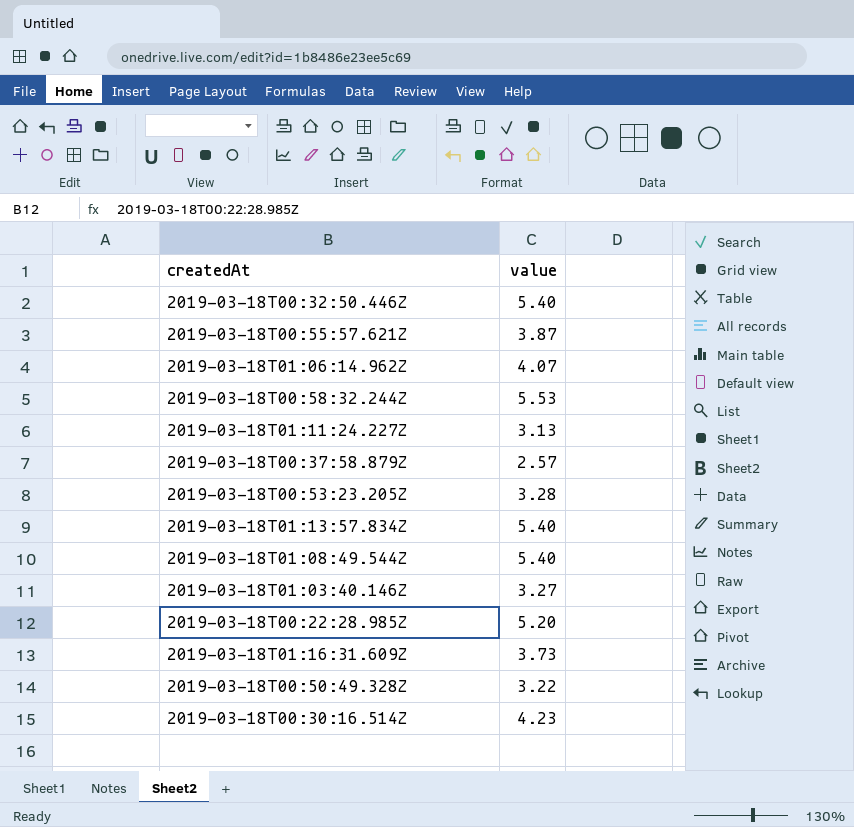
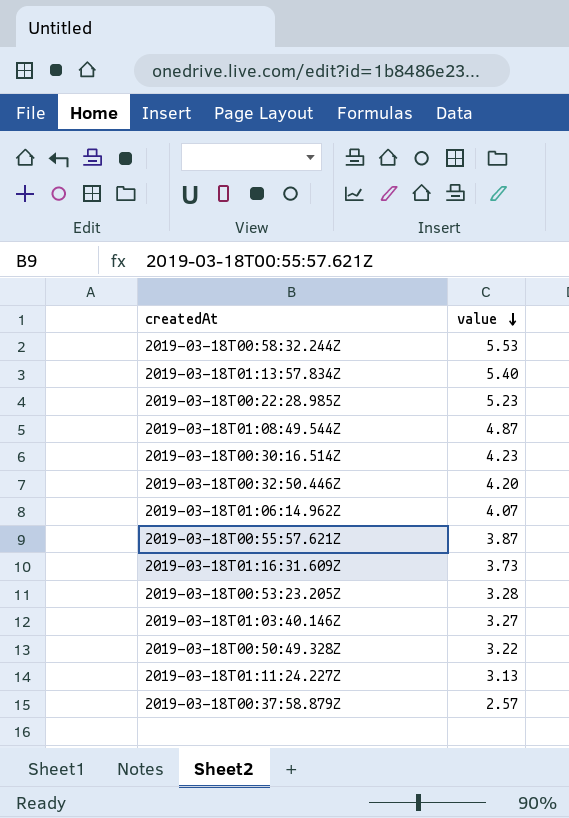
row order: none -> value descending
2019-03-18T00:22:28.985Z | value: 5.20 -> 5.23
2019-03-18T01:08:49.544Z | value: 5.40 -> 4.87
2019-03-18T00:32:50.446Z | value: 5.40 -> 4.20

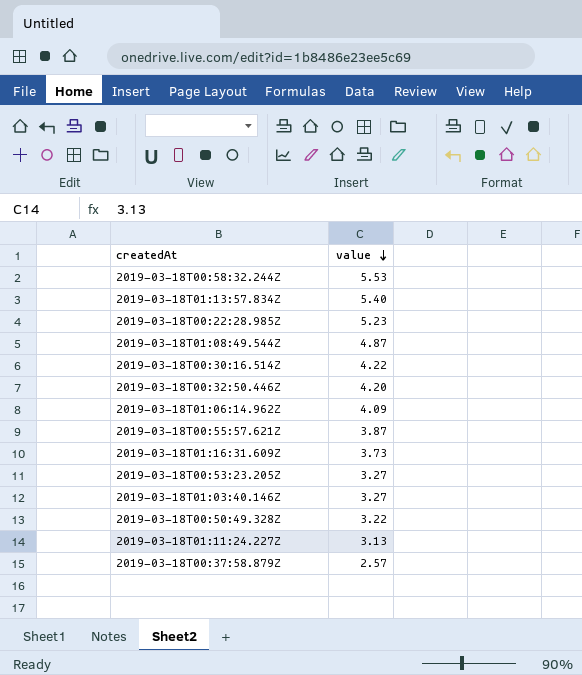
2019-03-18T00:30:16.514Z | value: 4.23 -> 4.22
2019-03-18T01:06:14.962Z | value: 4.07 -> 4.09
2019-03-18T00:53:23.205Z | value: 3.28 -> 3.27

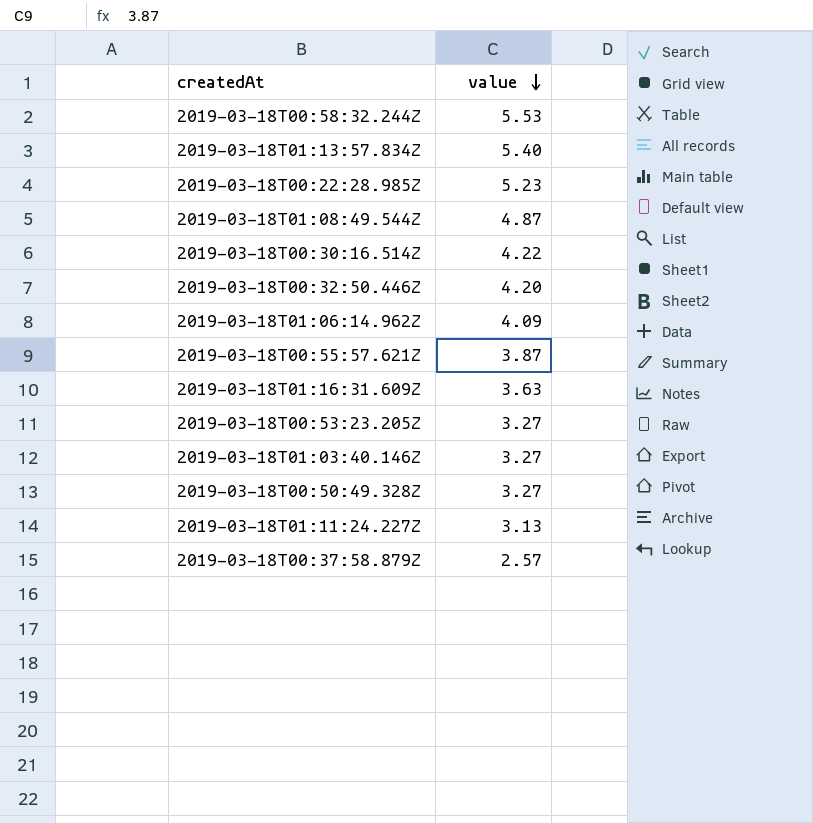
2019-03-18T01:16:31.609Z | value: 3.73 -> 3.63
2019-03-18T00:50:49.328Z | value: 3.22 -> 3.27

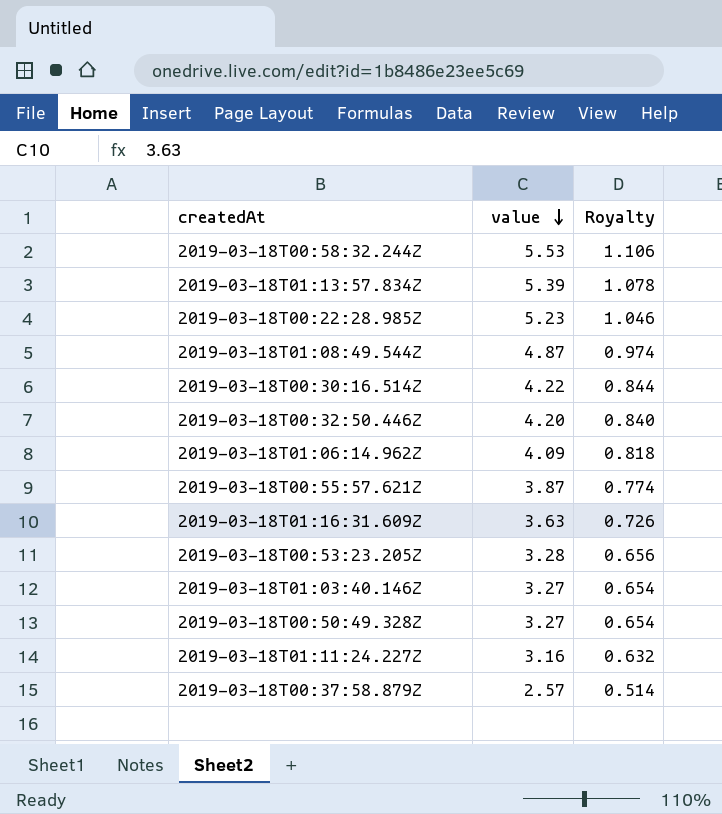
column Royalty | formula: none -> [value] * 0.2
2019-03-18T01:13:57.834Z | value: 5.40 -> 5.39
2019-03-18T00:53:23.205Z | value: 3.27 -> 3.28
2019-03-18T01:11:24.227Z | value: 3.13 -> 3.16

